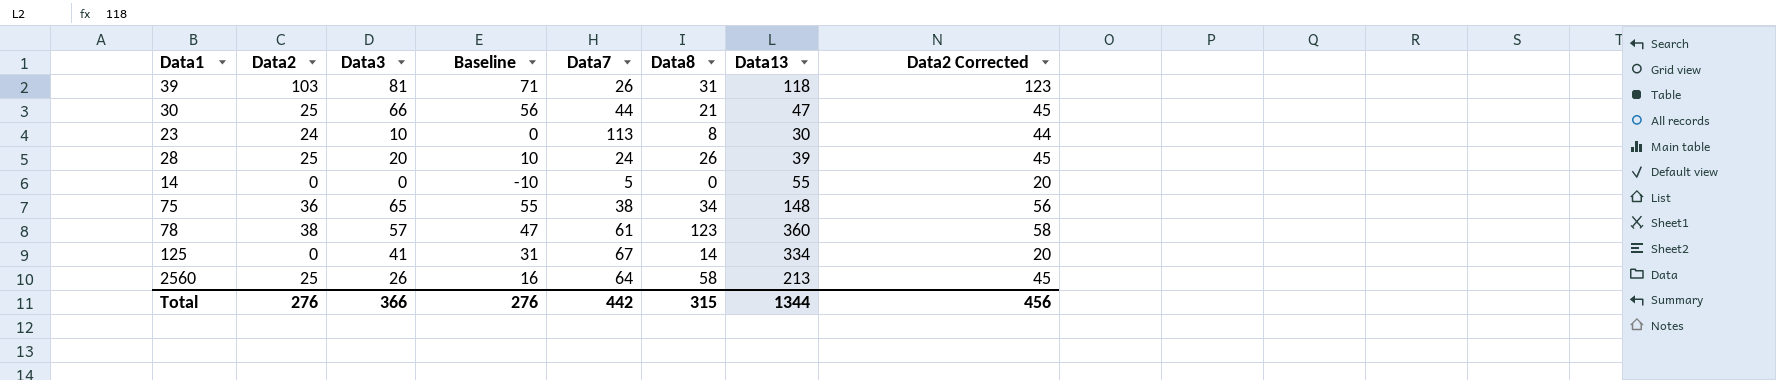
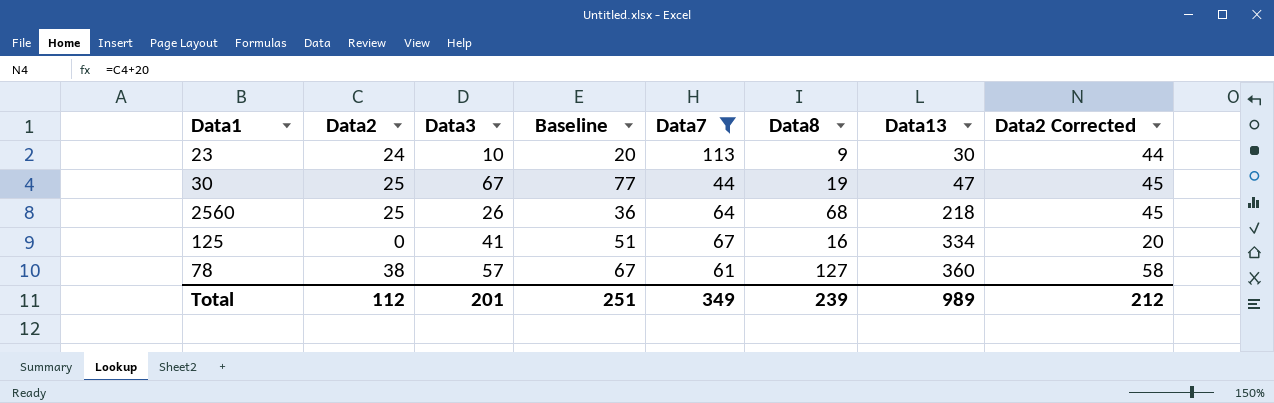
filter: none -> Data7 >= 44
row order: none -> Data13 ascending
column Baseline | formula: [Data3] - 10 -> [Data3] + 10
23 | Data8: 8 -> 9
30 | Data3: 66 -> 67
30 | Data8: 21 -> 19
2560 | Data8: 58 -> 68
2560 | Data13: 213 -> 218
125 | Data8: 14 -> 16
78 | Data8: 123 -> 127
Total | Data2: 276 -> 112
Total | Data3: 366 -> 201
Total | Baseline: 276 -> 251
Total | Data7: 442 -> 349
Total | Data8: 315 -> 239
Total | Data13: 1344 -> 989
Total | Data2 Corrected: 456 -> 212

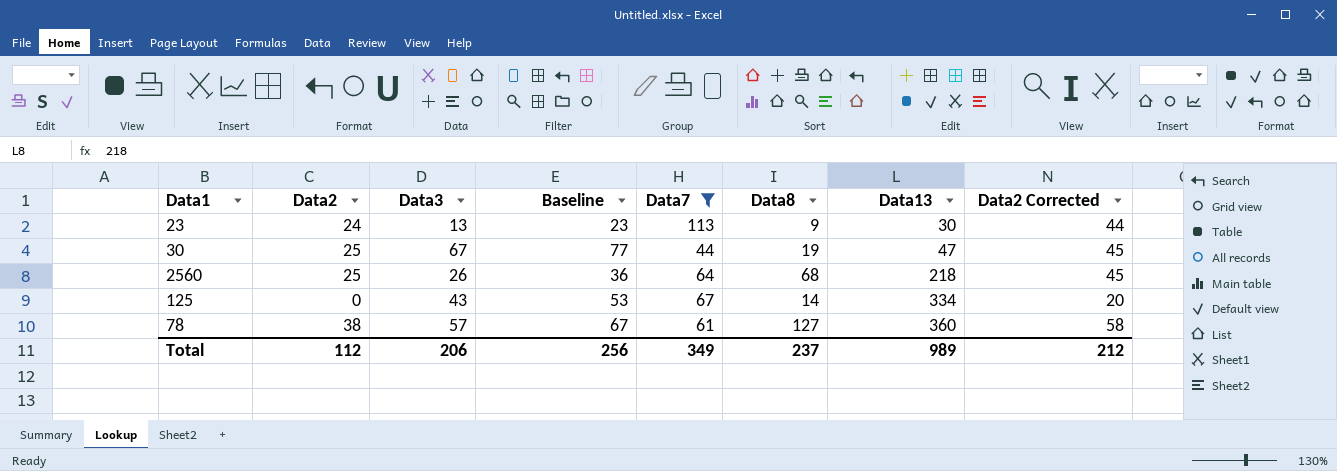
23 | Data3: 10 -> 13
23 | Baseline: 20 -> 23
125 | Data3: 41 -> 43
125 | Baseline: 51 -> 53
125 | Data8: 16 -> 14
Total | Data3: 201 -> 206
Total | Baseline: 251 -> 256
Total | Data8: 239 -> 237

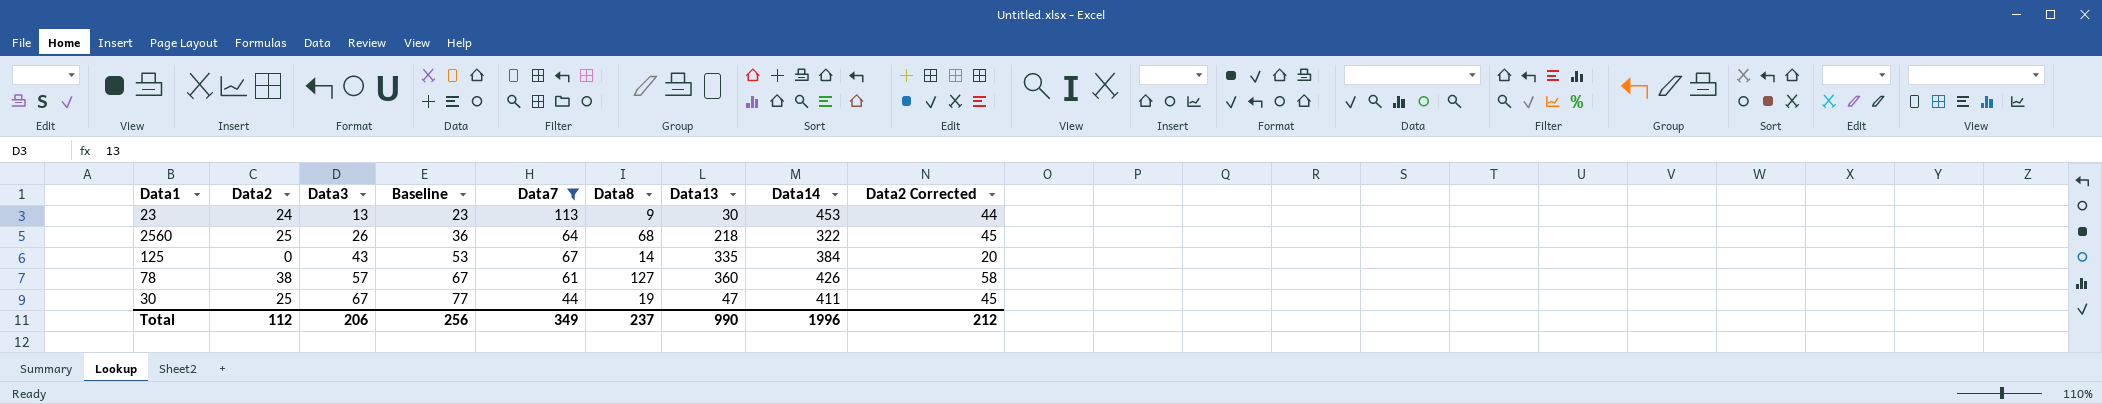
row order: Data13 ascending -> Data3 ascending
column Data14 | position: none -> 8
125 | Data13: 334 -> 335
Total | Data13: 989 -> 990

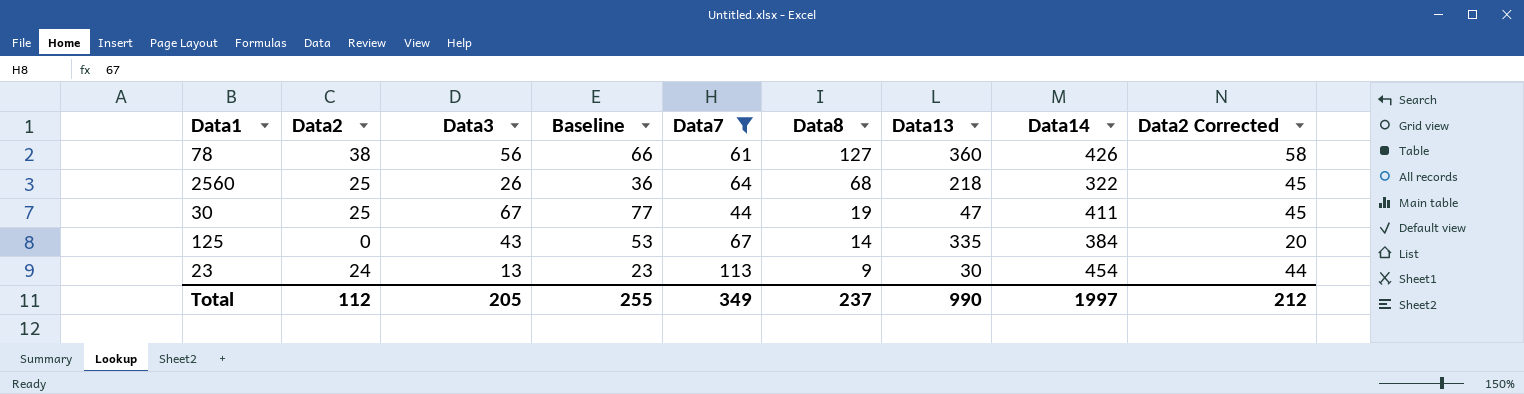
row order: Data3 ascending -> Data8 descending
78 | Data3: 57 -> 56
78 | Baseline: 67 -> 66
23 | Data14: 453 -> 454
Total | Data3: 206 -> 205
Total | Baseline: 256 -> 255
Total | Data14: 1996 -> 1997

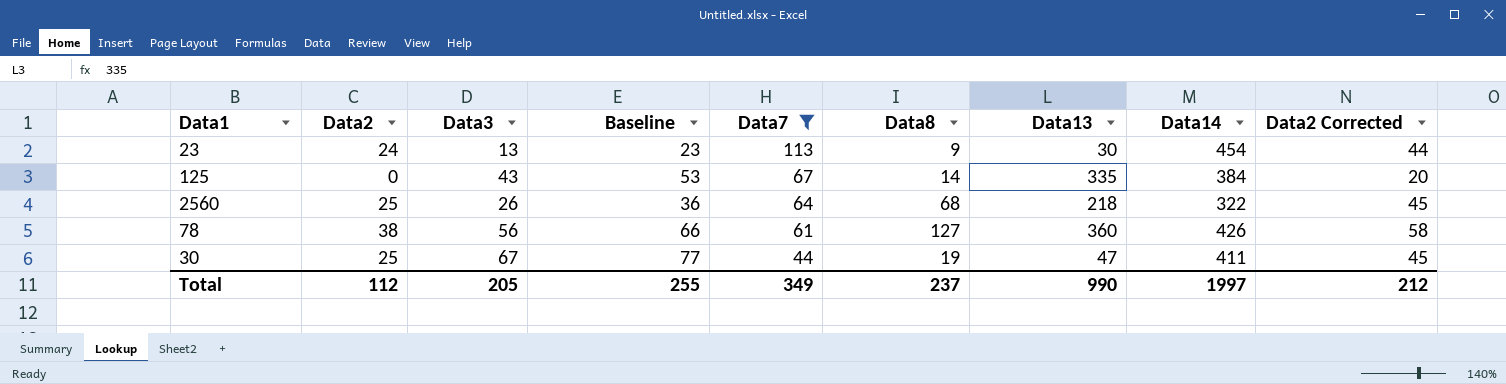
row order: Data8 descending -> Data7 descending

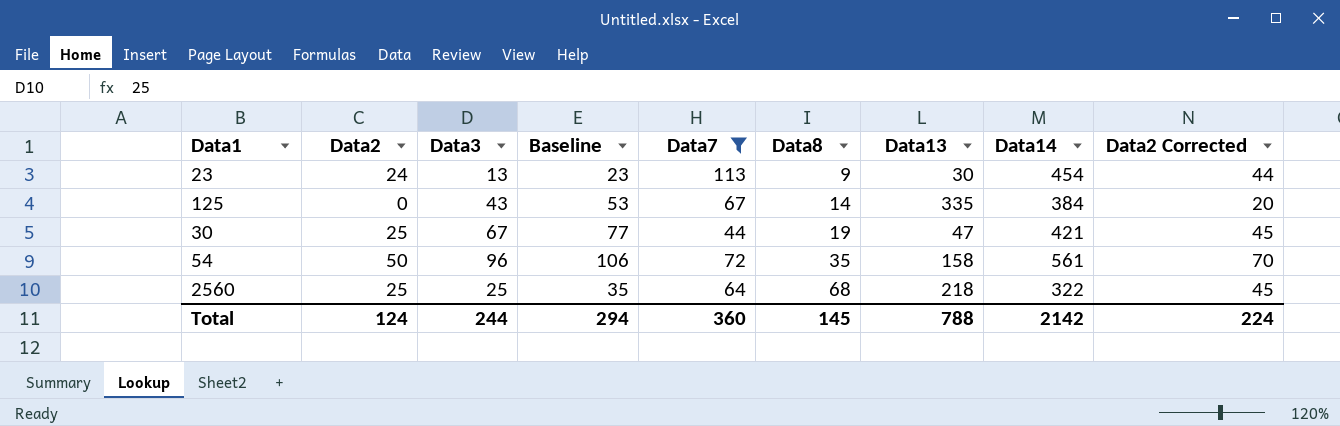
row order: Data7 descending -> Data8 ascending
row 78: 38 | 56 | 66 | 61 | 127 | 360 | 426 | 58 -> none
30 | Data14: 411 -> 421
row 54: none -> 50 | 96 | 106 | 72 | 35 | 158 | 561 | 70
2560 | Data3: 26 -> 25
2560 | Baseline: 36 -> 35
Total | Data2: 112 -> 124
Total | Data3: 205 -> 244
Total | Baseline: 255 -> 294
Total | Data7: 349 -> 360
Total | Data8: 237 -> 145
Total | Data13: 990 -> 788
Total | Data14: 1997 -> 2142
Total | Data2 Corrected: 212 -> 224

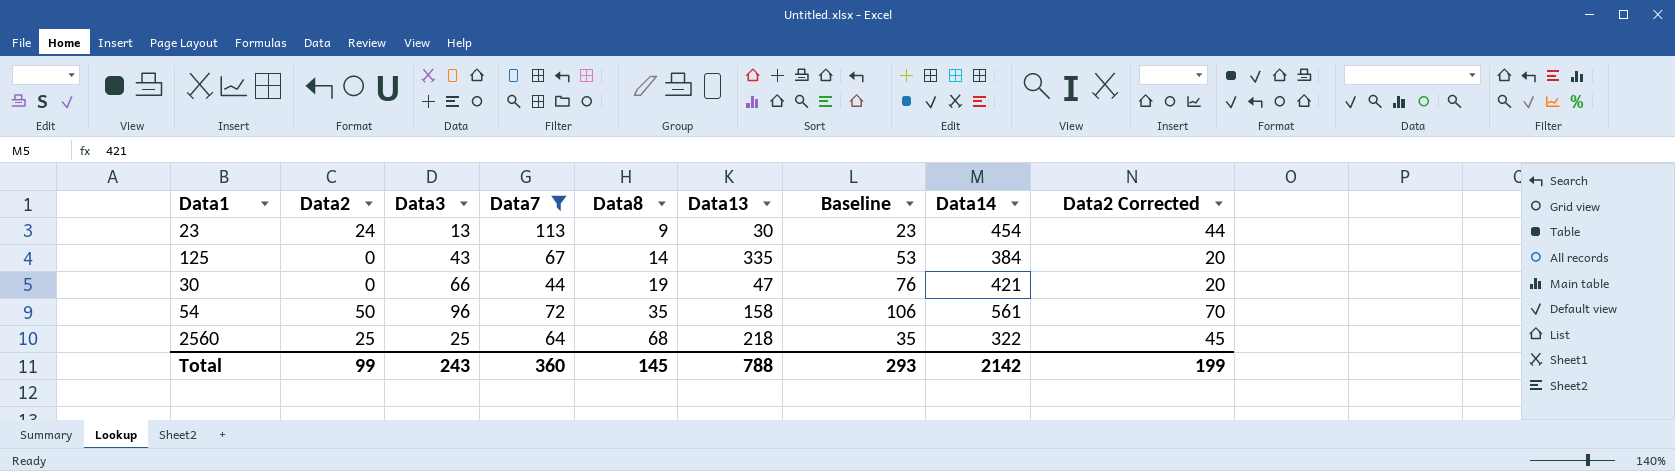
column Baseline | position: 4 -> 7
30 | Data2: 25 -> 0
30 | Data3: 67 -> 66
30 | Baseline: 77 -> 76
30 | Data2 Corrected: 45 -> 20
Total | Data2: 124 -> 99
Total | Data3: 244 -> 243
Total | Baseline: 294 -> 293
Total | Data2 Corrected: 224 -> 199

